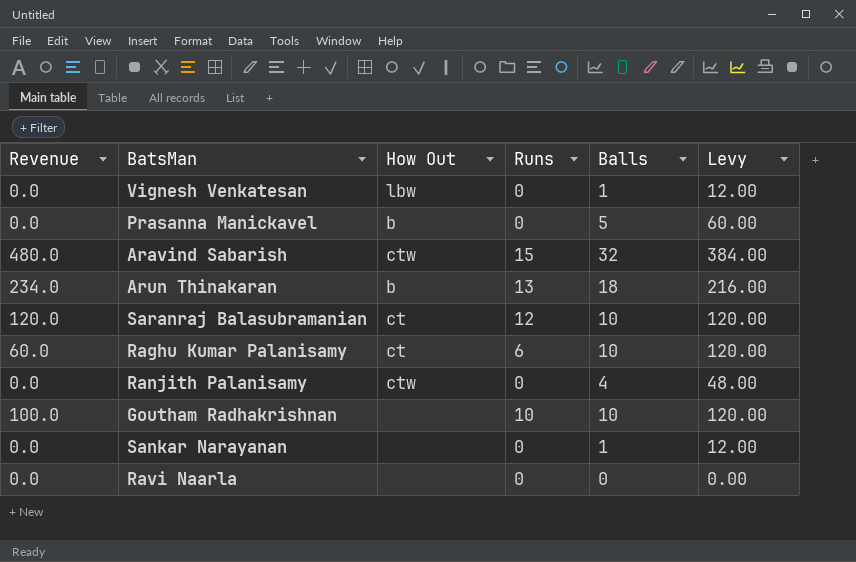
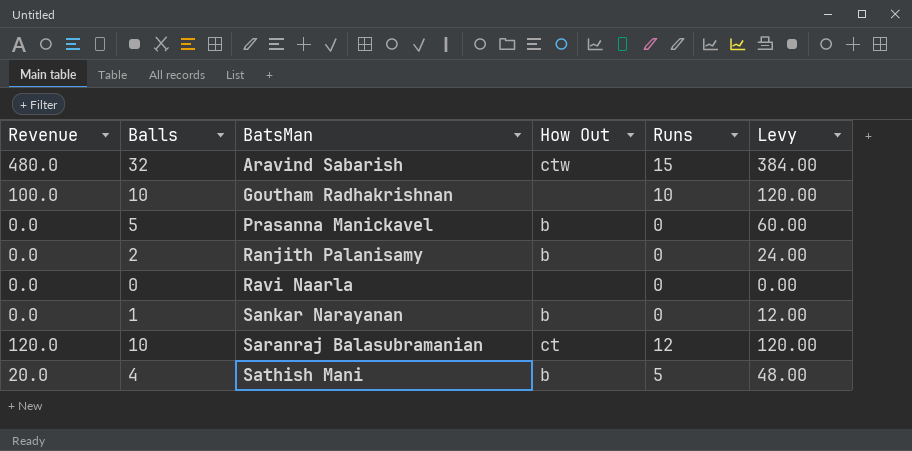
row order: none -> BatsMan ascending
column Balls | position: 5 -> 2
row Vignesh Venkatesan: 0.0 | lbw | 0 | 1 | 12.00 -> none
row Arun Thinakaran: 234.0 | b | 13 | 18 | 216.00 -> none
row Raghu Kumar Palanisamy: 60.0 | ct | 6 | 10 | 120.00 -> none
Ranjith Palanisamy | Balls: 4 -> 2
Ranjith Palanisamy | How Out: ctw -> b
Ranjith Palanisamy | Levy: 48.00 -> 24.00
Sankar Narayanan | How Out: none -> b
row Sathish Mani: none -> 20.0 | 4 | b | 5 | 48.00

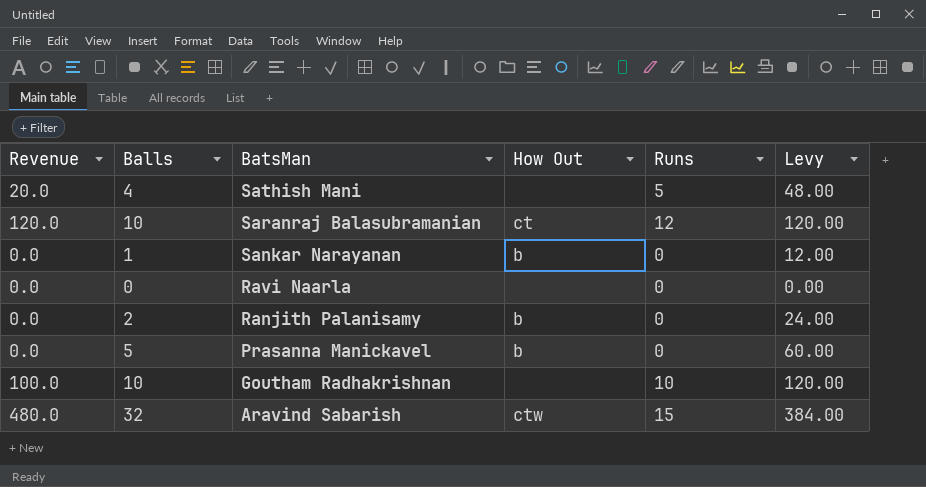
row order: BatsMan ascending -> BatsMan descending
Sathish Mani | How Out: b -> none

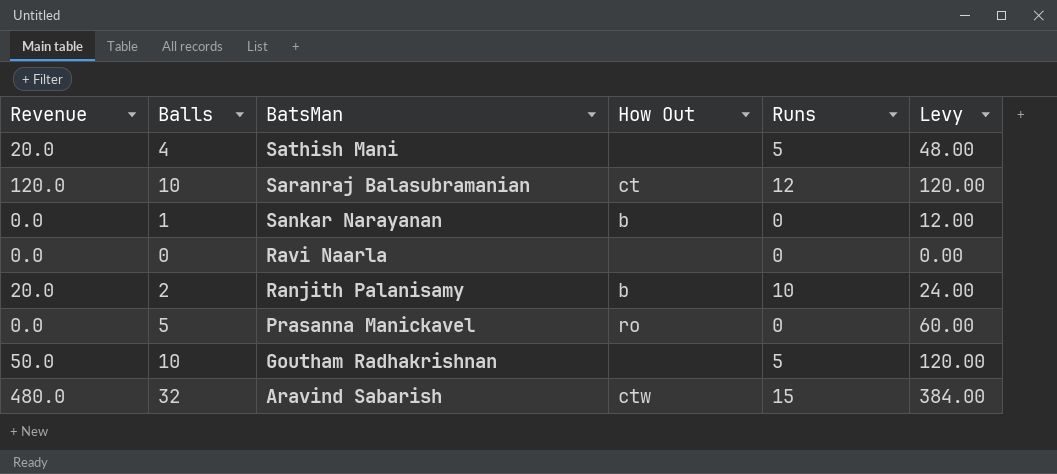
Ranjith Palanisamy | Revenue: 0.0 -> 20.0
Ranjith Palanisamy | Runs: 0 -> 10
Prasanna Manickavel | How Out: b -> ro
Goutham Radhakrishnan | Revenue: 100.0 -> 50.0
Goutham Radhakrishnan | Runs: 10 -> 5

